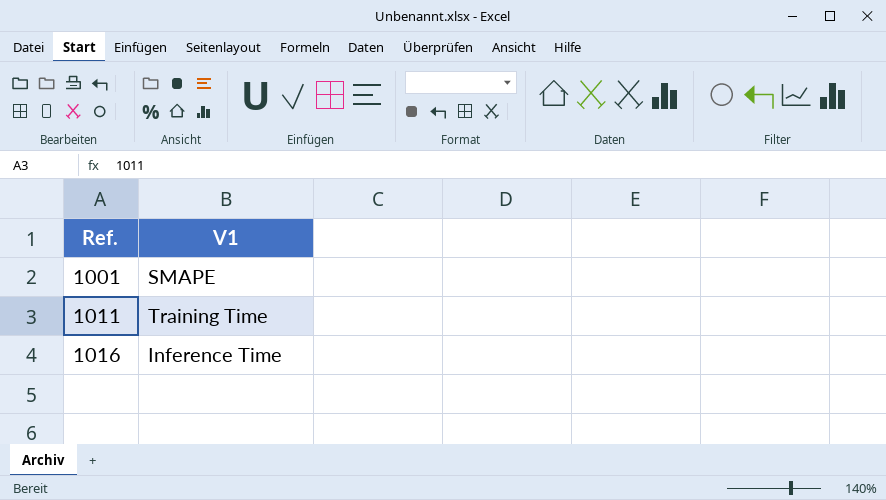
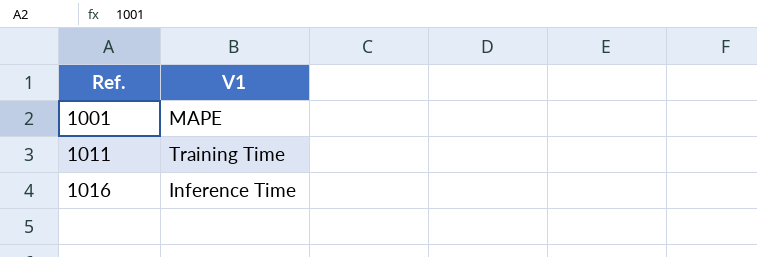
1001 | V1: SMAPE -> MAPE

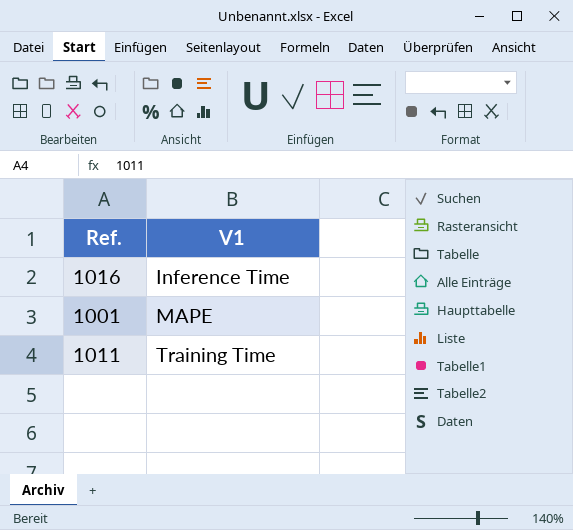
row order: Ref. ascending -> V1 ascending

